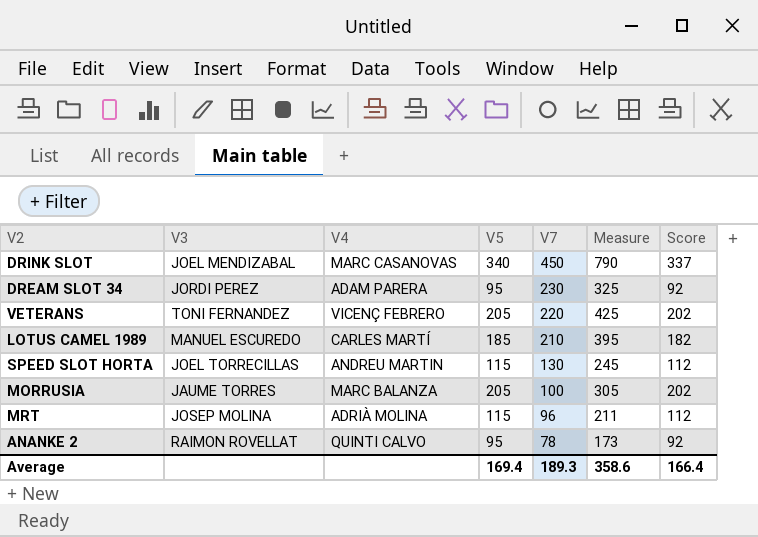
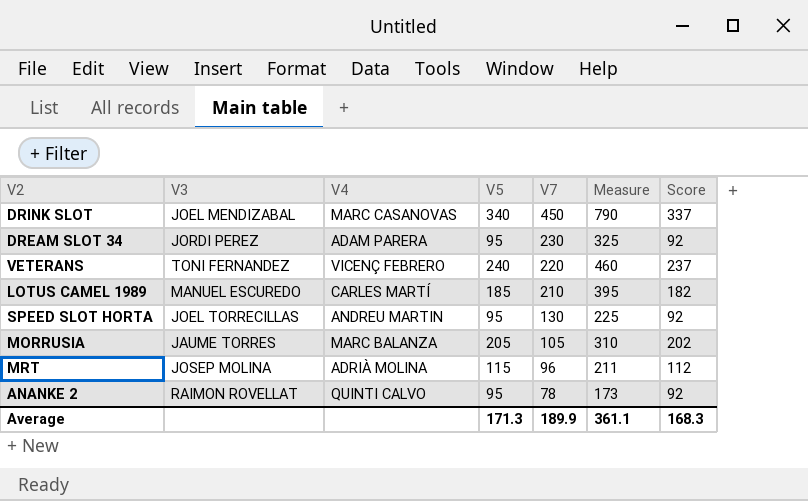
VETERANS | V5: 205 -> 240
VETERANS | Measure: 425 -> 460
VETERANS | Score: 202 -> 237
SPEED SLOT HORTA | V5: 115 -> 95
SPEED SLOT HORTA | Measure: 245 -> 225
SPEED SLOT HORTA | Score: 112 -> 92
MORRUSIA | V7: 100 -> 105
MORRUSIA | Measure: 305 -> 310
Average | V5: 169.4 -> 171.3
Average | V7: 189.3 -> 189.9
Average | Measure: 358.6 -> 361.1
Average | Score: 166.4 -> 168.3

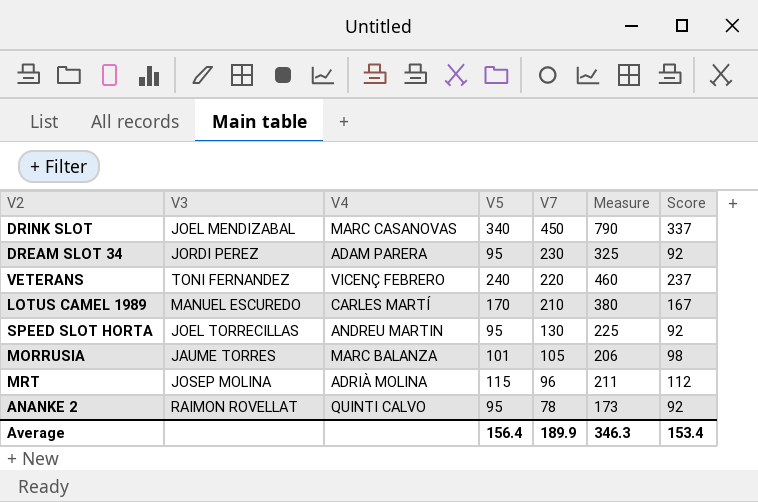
LOTUS CAMEL 1989 | V5: 185 -> 170
LOTUS CAMEL 1989 | Measure: 395 -> 380
LOTUS CAMEL 1989 | Score: 182 -> 167
MORRUSIA | V5: 205 -> 101
MORRUSIA | Measure: 310 -> 206
MORRUSIA | Score: 202 -> 98
Average | V5: 171.3 -> 156.4
Average | Measure: 361.1 -> 346.3
Average | Score: 168.3 -> 153.4

